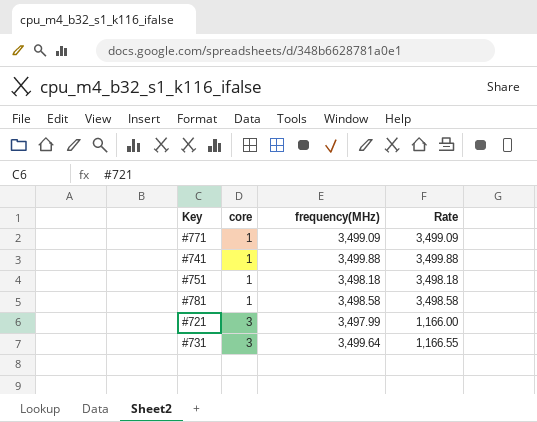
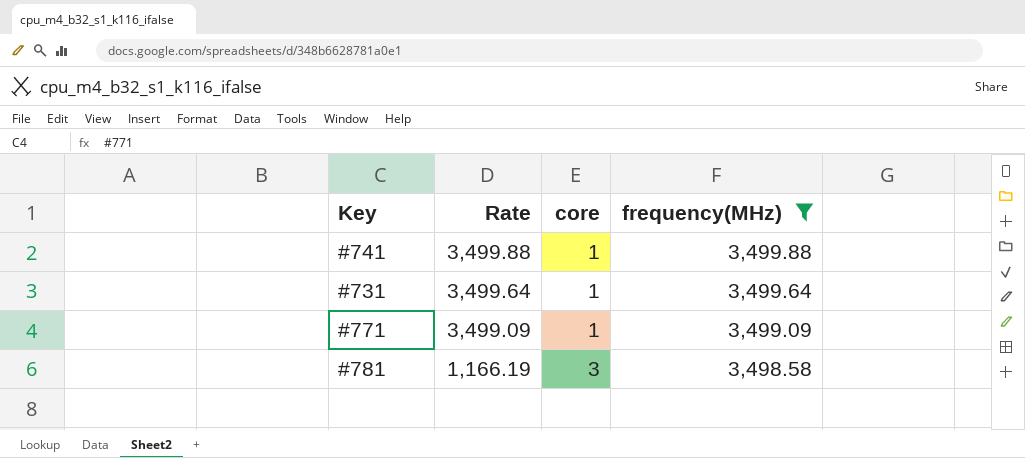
filter: none -> frequency(MHz) >= 3,498.58
row order: core ascending -> Rate descending
column Rate | position: 4 -> 2
#731 | Rate: 1,166.55 -> 3,499.64
#731 | core: 3 -> 1
#781 | Rate: 3,498.58 -> 1,166.19
#781 | core: 1 -> 3

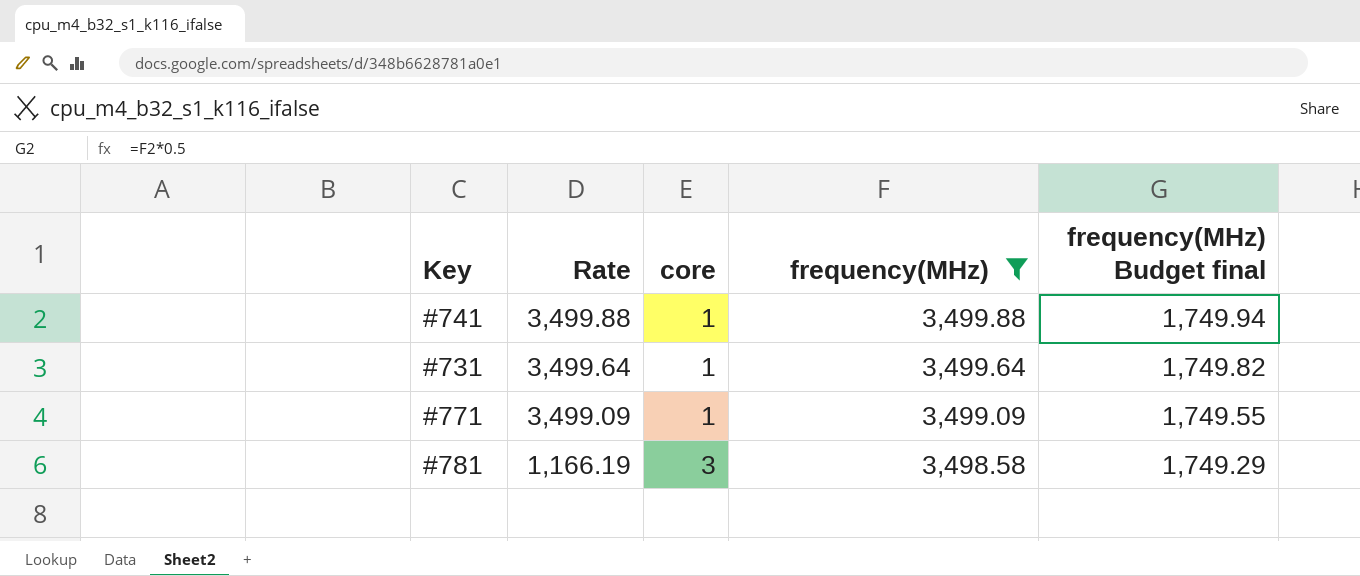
column frequency(MHz) Budget final | formula: none -> [frequency(MHz)] * 0.5

